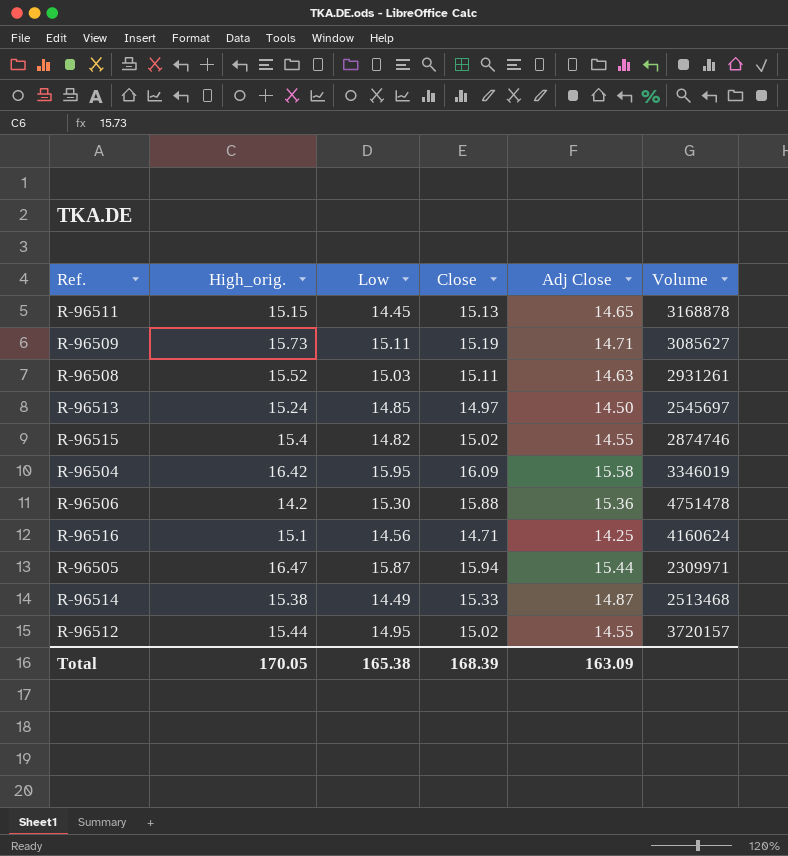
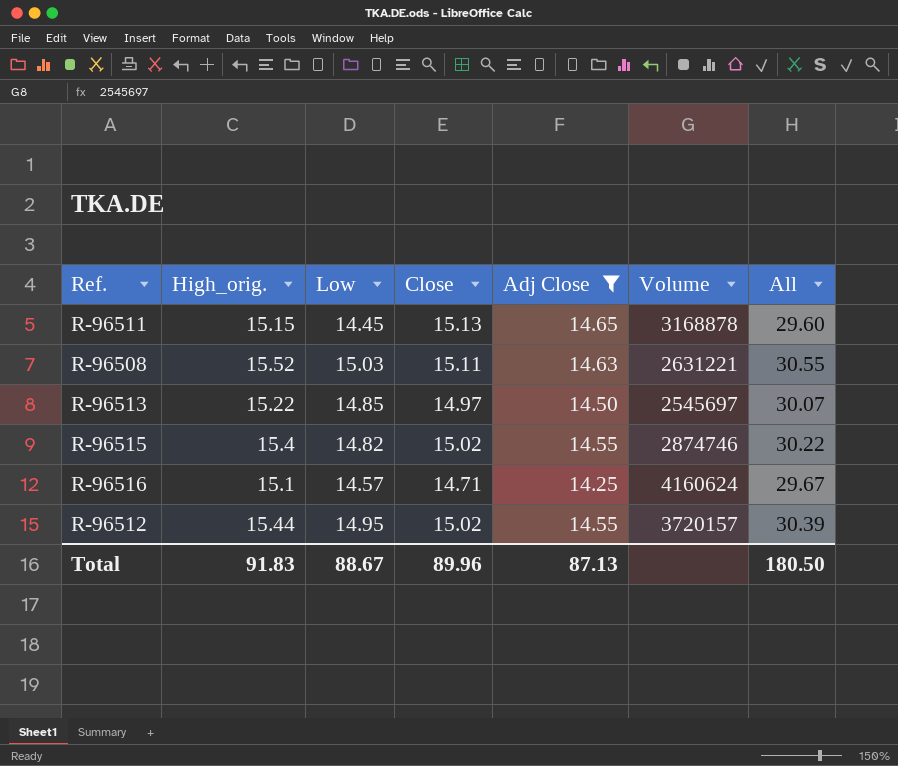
filter: none -> Adj Close <= 14.65
column All | formula: none -> [High_orig.] + [Low]
R-96508 | Volume: 2931261 -> 2631221
R-96513 | High_orig.: 15.24 -> 15.22
R-96516 | Low: 14.56 -> 14.57
Total | High_orig.: 170.05 -> 91.83
Total | Low: 165.38 -> 88.67
Total | Close: 168.39 -> 89.96
Total | Adj Close: 163.09 -> 87.13

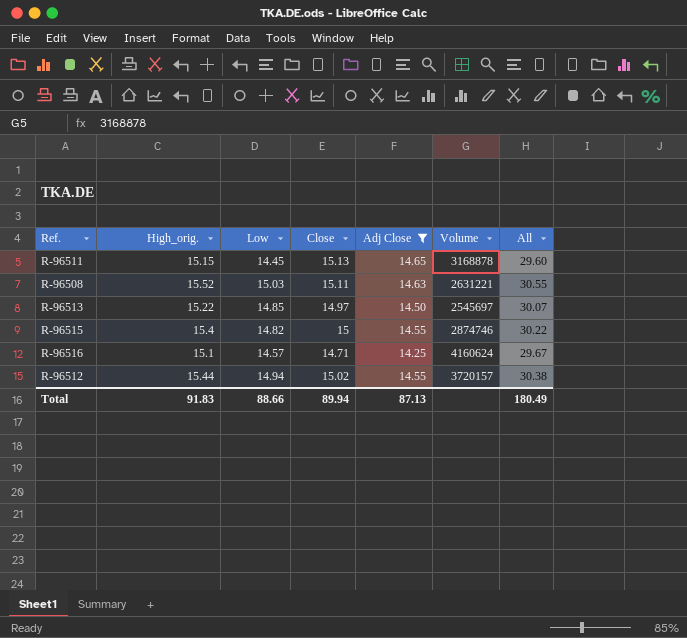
R-96515 | Close: 15.02 -> 15
R-96512 | Low: 14.95 -> 14.94
R-96512 | All: 30.39 -> 30.38
Total | Low: 88.67 -> 88.66
Total | Close: 89.96 -> 89.94
Total | All: 180.50 -> 180.49

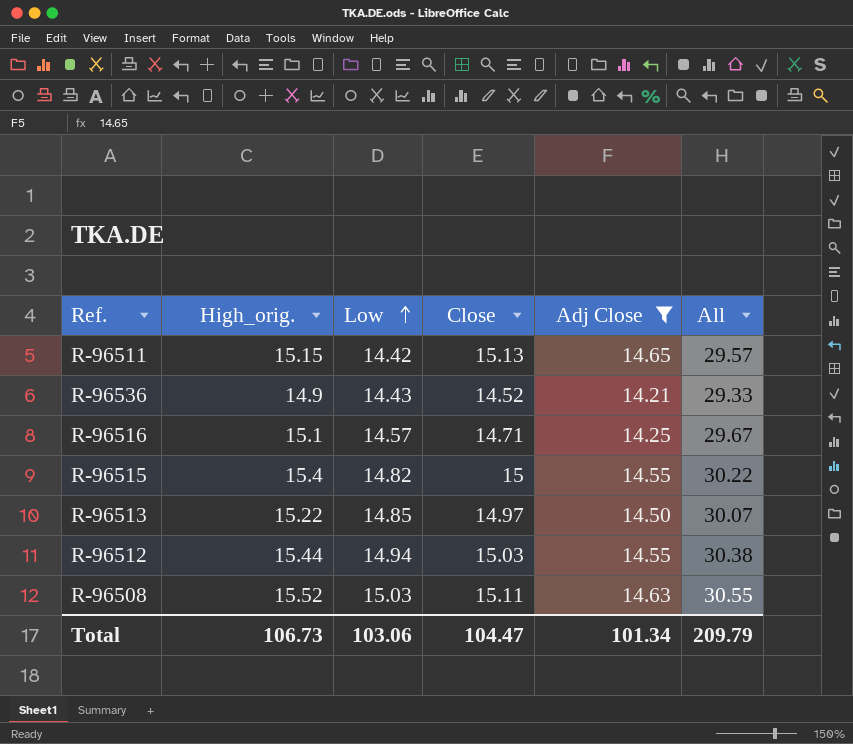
row order: none -> Low ascending
column Volume | position: 6 -> none
R-96511 | Low: 14.45 -> 14.42
R-96511 | All: 29.60 -> 29.57
row R-96536: none -> 14.9 | 14.43 | 14.52 | 14.21 | 29.33
R-96512 | Close: 15.02 -> 15.03
Total | High_orig.: 91.83 -> 106.73
Total | Low: 88.66 -> 103.06
Total | Close: 89.94 -> 104.47
Total | Adj Close: 87.13 -> 101.34
Total | All: 180.49 -> 209.79

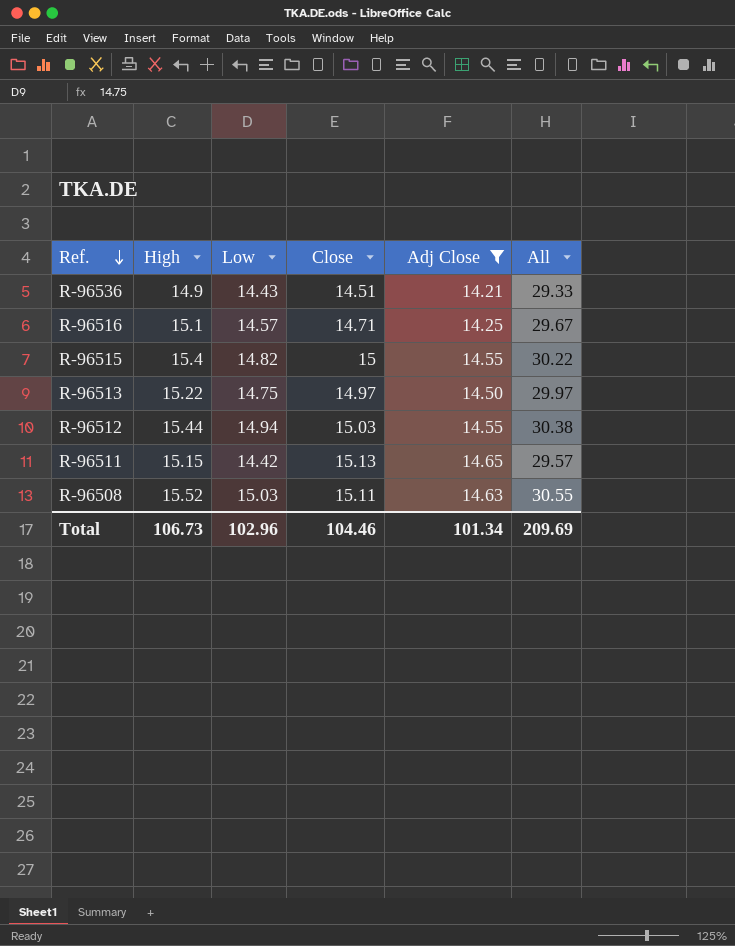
row order: Low ascending -> Ref. descending
column name: High_orig. -> High
R-96536 | Close: 14.52 -> 14.51
R-96513 | Low: 14.85 -> 14.75
R-96513 | All: 30.07 -> 29.97
Total | Low: 103.06 -> 102.96
Total | Close: 104.47 -> 104.46
Total | All: 209.79 -> 209.69

